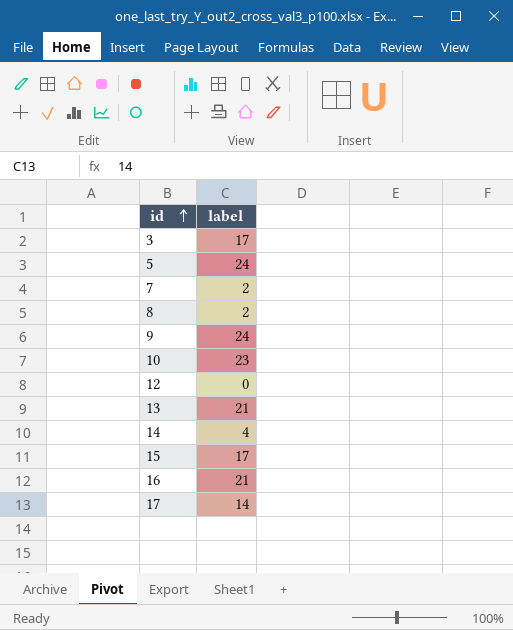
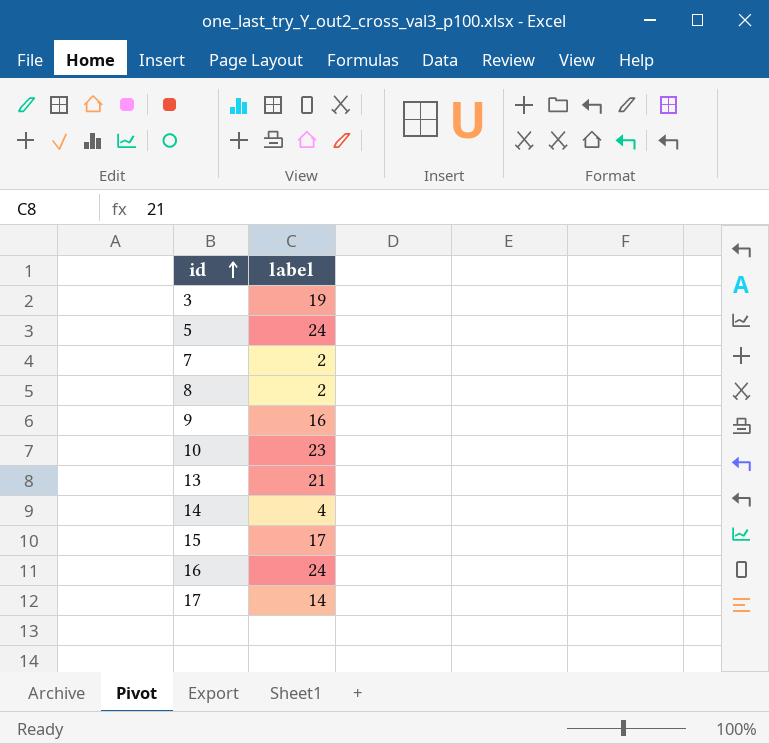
row 12: 0 -> none
3 | label: 17 -> 19
9 | label: 24 -> 16
16 | label: 21 -> 24

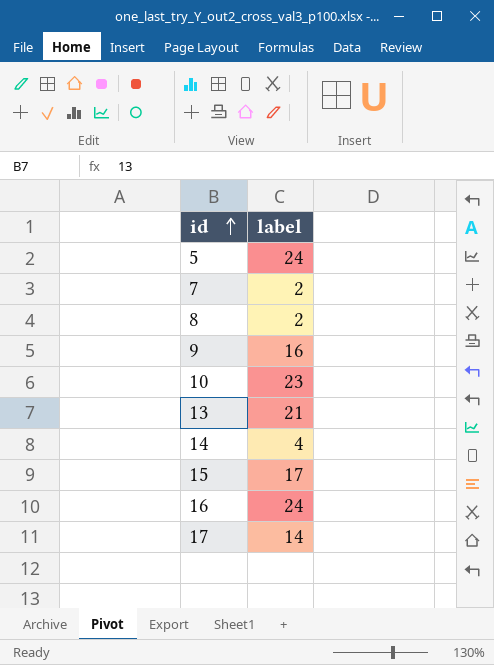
row 3: 19 -> none

